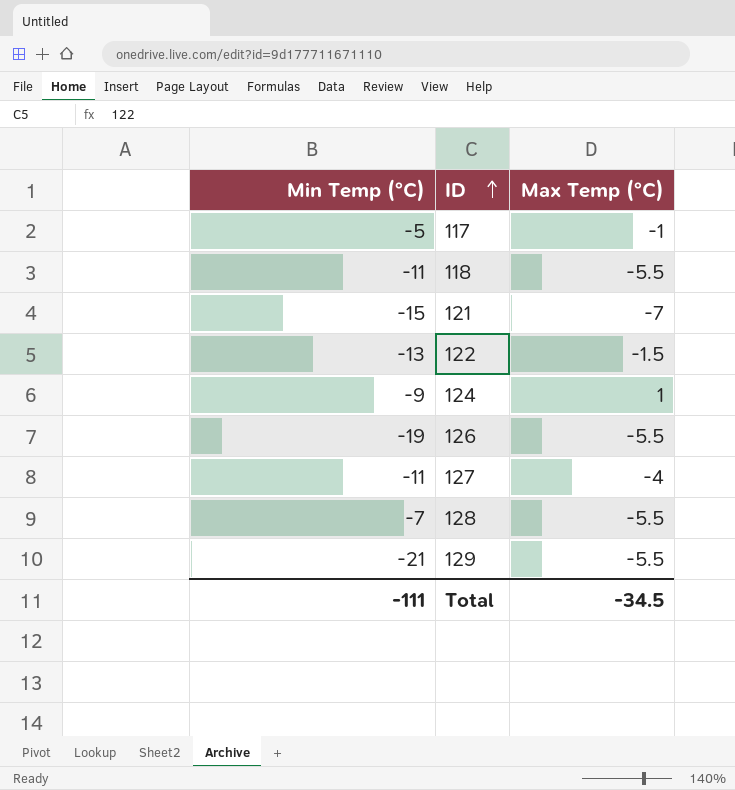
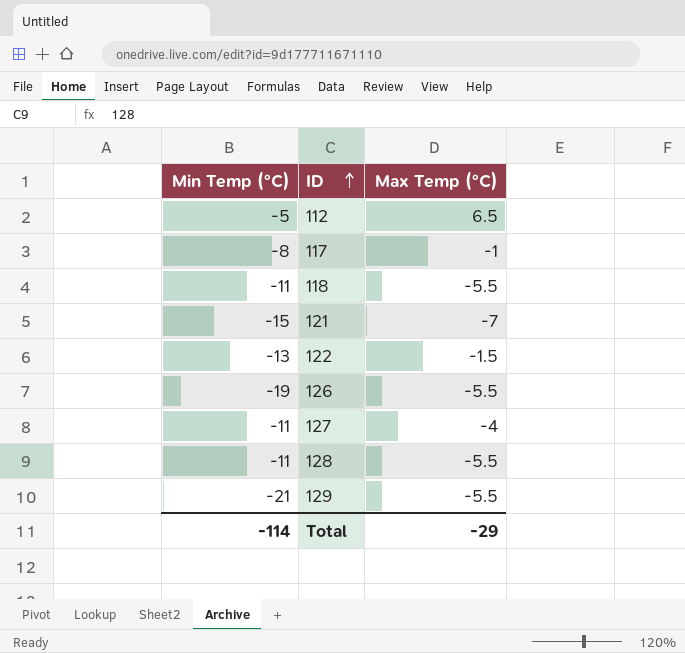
row 124: -9 | 1 -> none
row 112: none -> -5 | 6.5
117 | Min Temp (°C): -5 -> -8
128 | Min Temp (°C): -7 -> -11
Total | Min Temp (°C): -111 -> -114
Total | Max Temp (°C): -34.5 -> -29

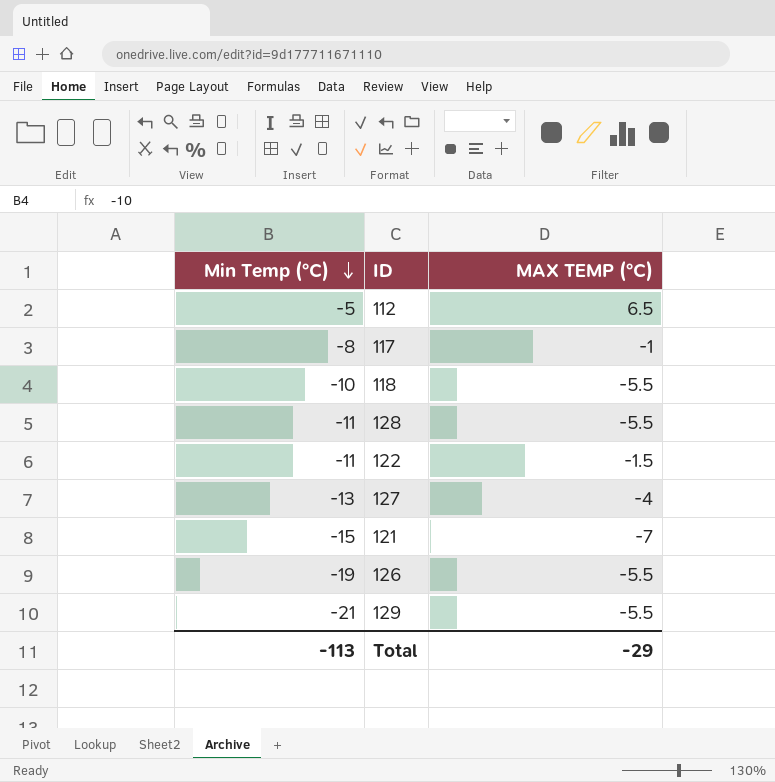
row order: ID ascending -> Min Temp (°C) descending
column name: Max Temp (°C) -> MAX TEMP (°C)
118 | Min Temp (°C): -11 -> -10
122 | Min Temp (°C): -13 -> -11
127 | Min Temp (°C): -11 -> -13
Total | Min Temp (°C): -114 -> -113

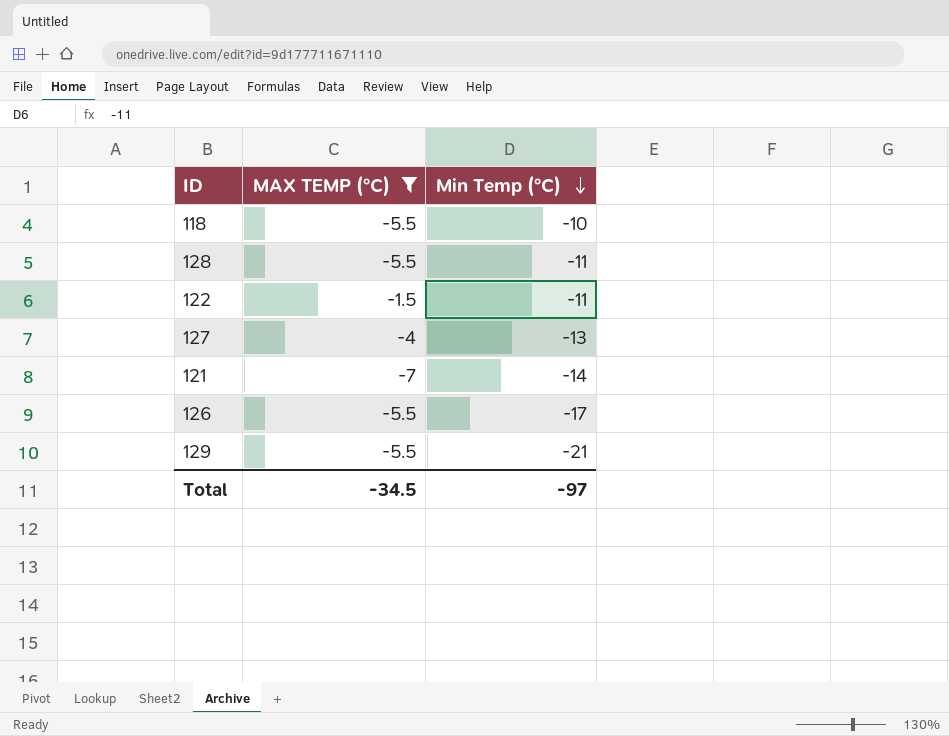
filter: none -> MAX TEMP (°C) <= -1.5
column Min Temp (°C) | position: 1 -> 3
121 | Min Temp (°C): -15 -> -14
126 | Min Temp (°C): -19 -> -17
Total | MAX TEMP (°C): -29 -> -34.5
Total | Min Temp (°C): -113 -> -97

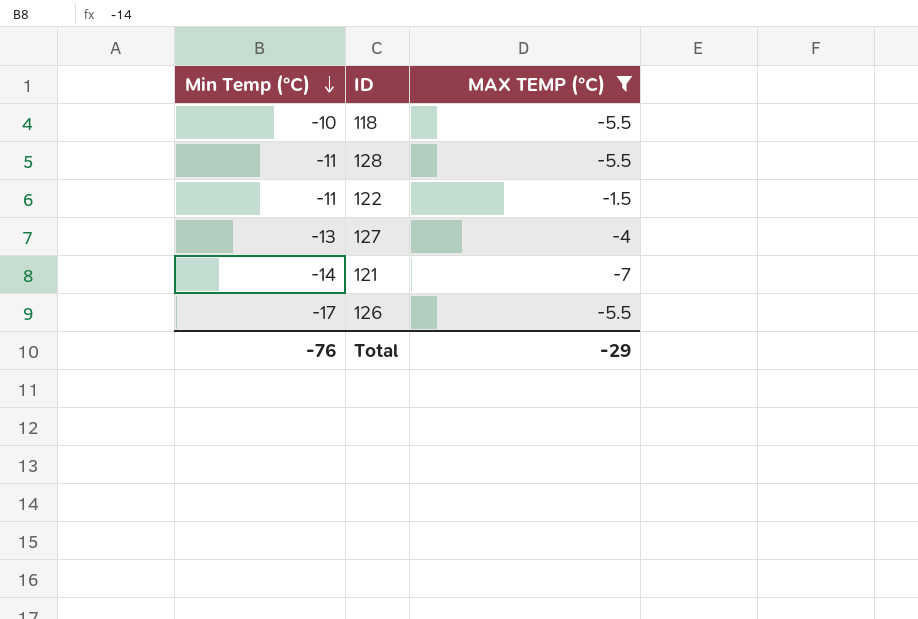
column Min Temp (°C) | position: 3 -> 1
row 129: -5.5 | -21 -> none
Total | Min Temp (°C): -97 -> -76
Total | MAX TEMP (°C): -34.5 -> -29

